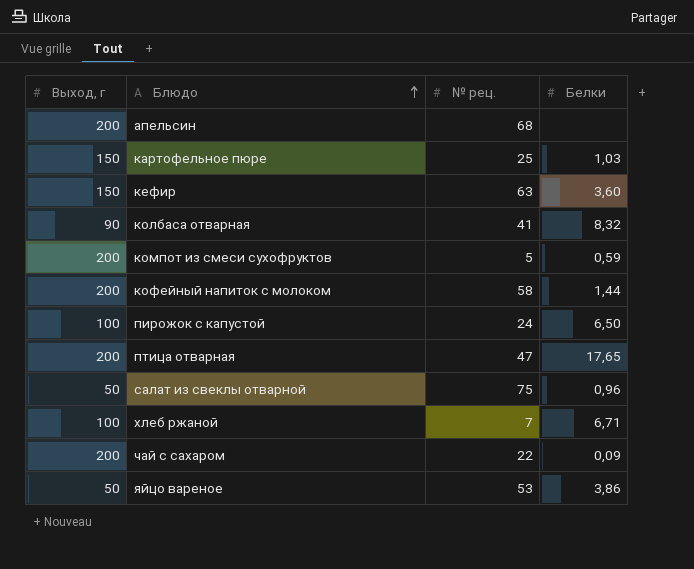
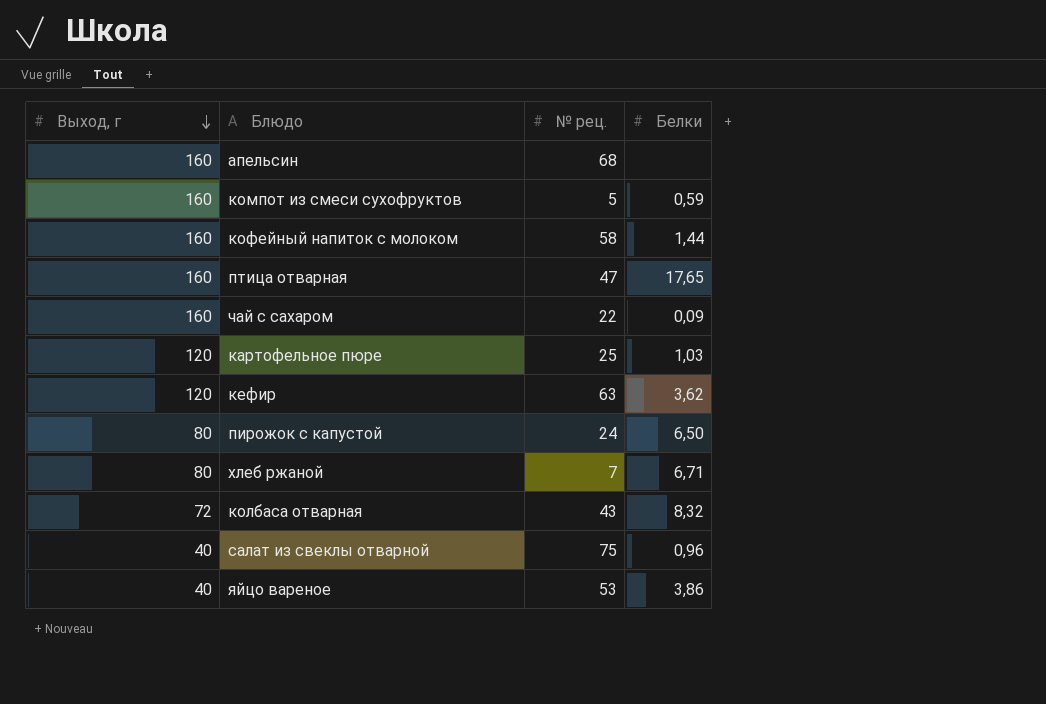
row order: Блюдо ascending -> Выход, г descending
апельсин | Выход, г: 200 -> 160
компот из смеси сухофруктов | Выход, г: 200 -> 160
кофейный напиток с молоком | Выход, г: 200 -> 160
птица отварная | Выход, г: 200 -> 160
чай с сахаром | Выход, г: 200 -> 160
картофельное пюре | Выход, г: 150 -> 120
кефир | Выход, г: 150 -> 120
кефир | Белки: 3,60 -> 3,62
пирожок с капустой | Выход, г: 100 -> 80
хлеб ржаной | Выход, г: 100 -> 80
колбаса отварная | Выход, г: 90 -> 72
колбаса отварная | № рец.: 41 -> 43
салат из свеклы отварной | Выход, г: 50 -> 40
яйцо вареное | Выход, г: 50 -> 40

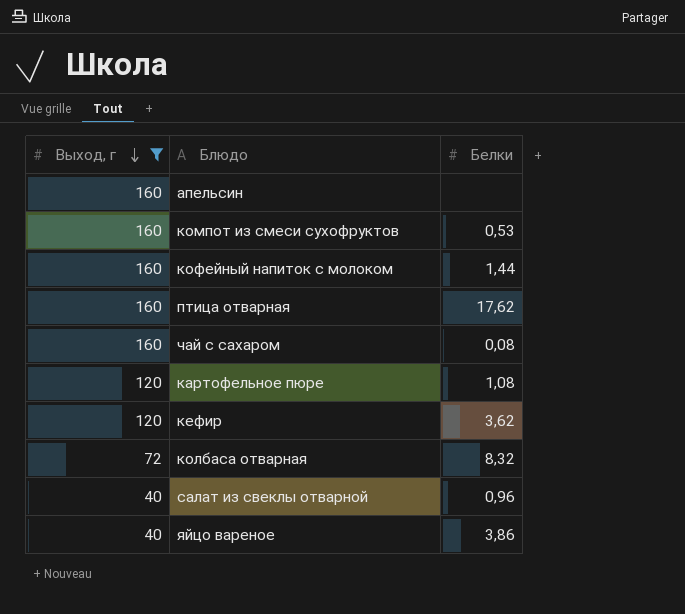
filter: none -> Выход, г != 80
column № рец. | position: 3 -> none
компот из смеси сухофруктов | Белки: 0,59 -> 0,53
птица отварная | Белки: 17,65 -> 17,62
чай с сахаром | Белки: 0,09 -> 0,08
картофельное пюре | Белки: 1,03 -> 1,08

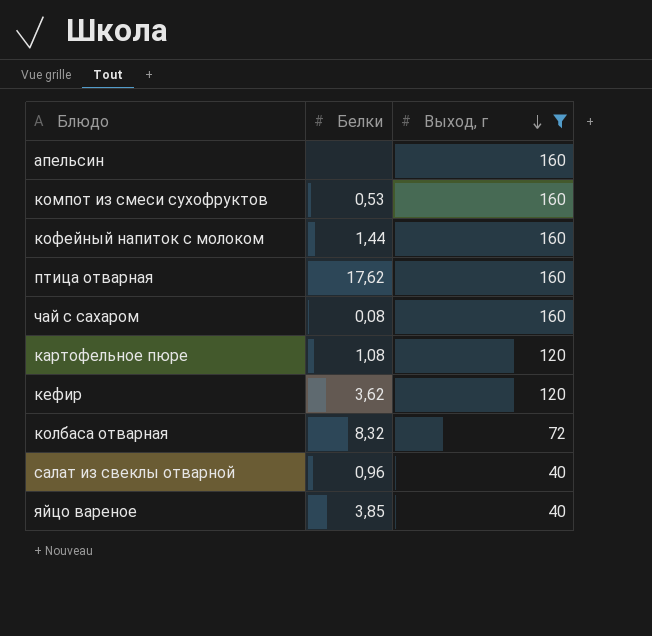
column Выход, г | position: 1 -> 3
яйцо вареное | Белки: 3,86 -> 3,85

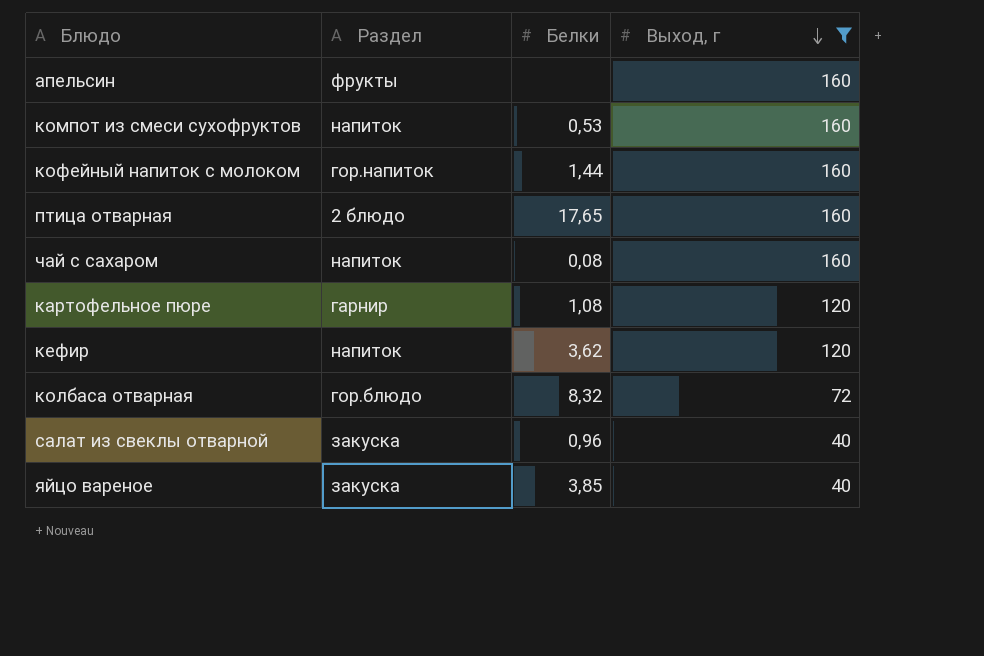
column Раздел | position: none -> 2
птица отварная | Белки: 17,62 -> 17,65

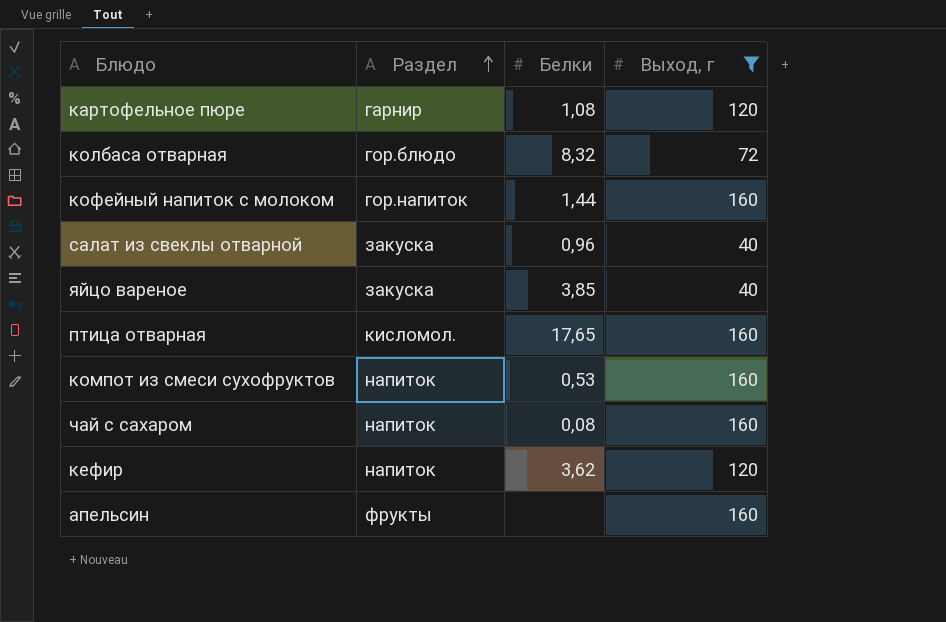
row order: Выход, г descending -> Раздел ascending
птица отварная | Раздел: 2 блюдо -> кисломол.

